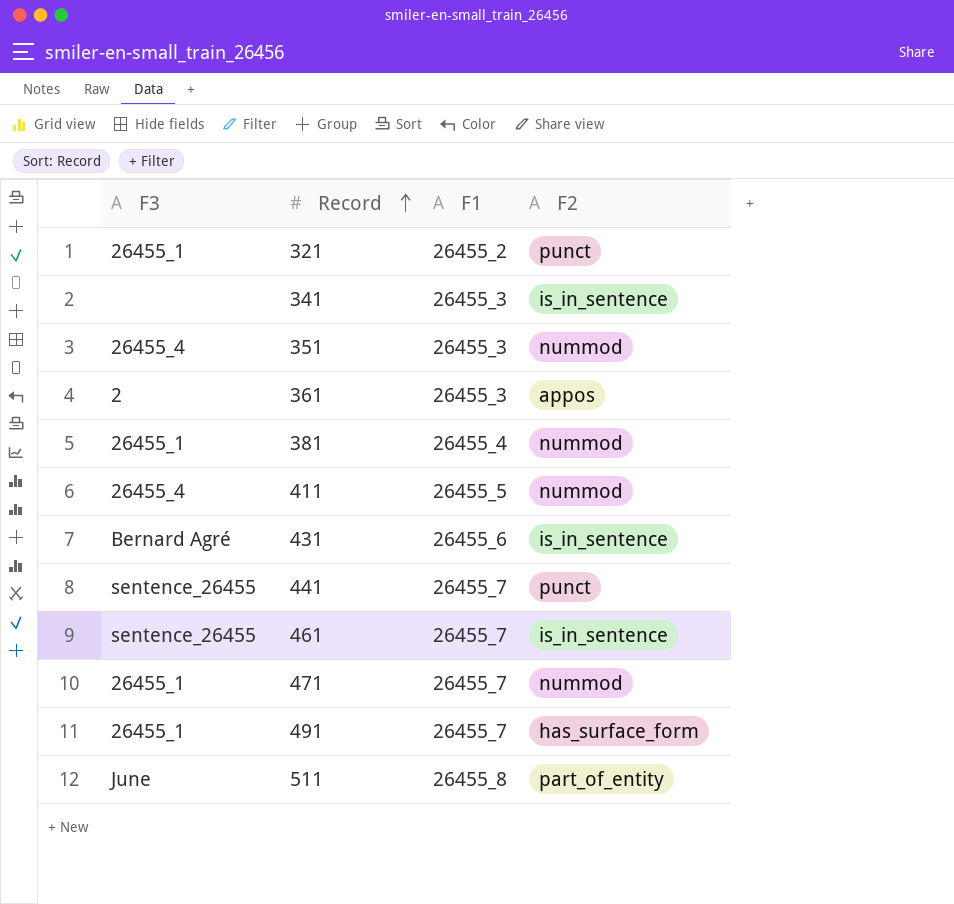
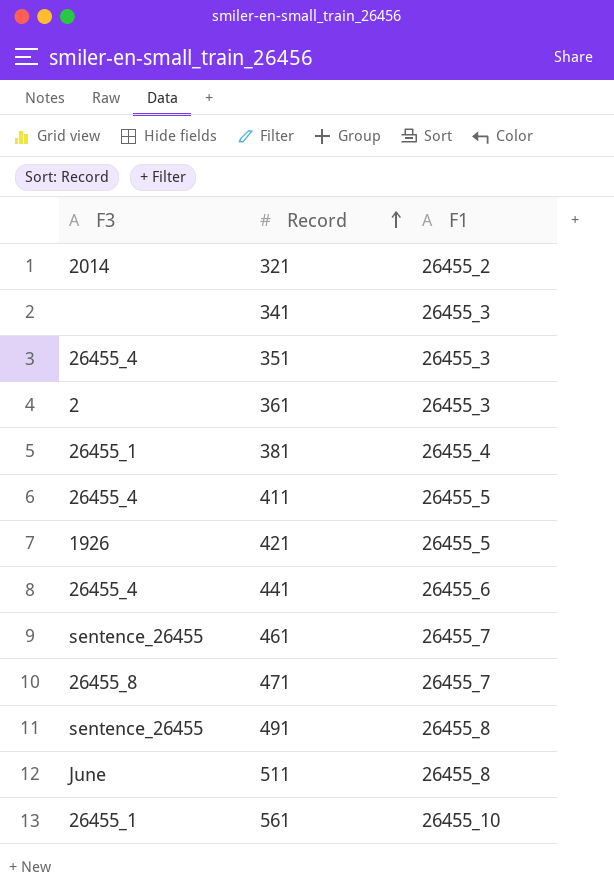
column F2 | position: 4 -> none
row 431: Bernard Agré | 26455_6 | is_in_sentence -> none
321 | F3: 26455_1 -> 2014
row 421: none -> 1926 | 26455_5
441 | F3: sentence_26455 -> 26455_4
441 | F1: 26455_7 -> 26455_6
471 | F3: 26455_1 -> 26455_8
491 | F3: 26455_1 -> sentence_26455
491 | F1: 26455_7 -> 26455_8
row 561: none -> 26455_1 | 26455_10

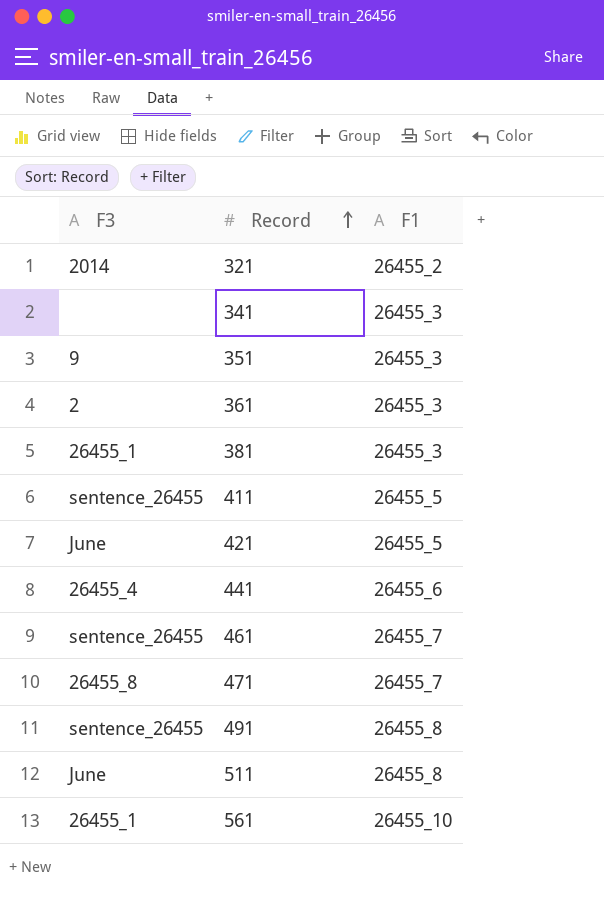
351 | F3: 26455_4 -> 9
381 | F1: 26455_4 -> 26455_3
411 | F3: 26455_4 -> sentence_26455
421 | F3: 1926 -> June

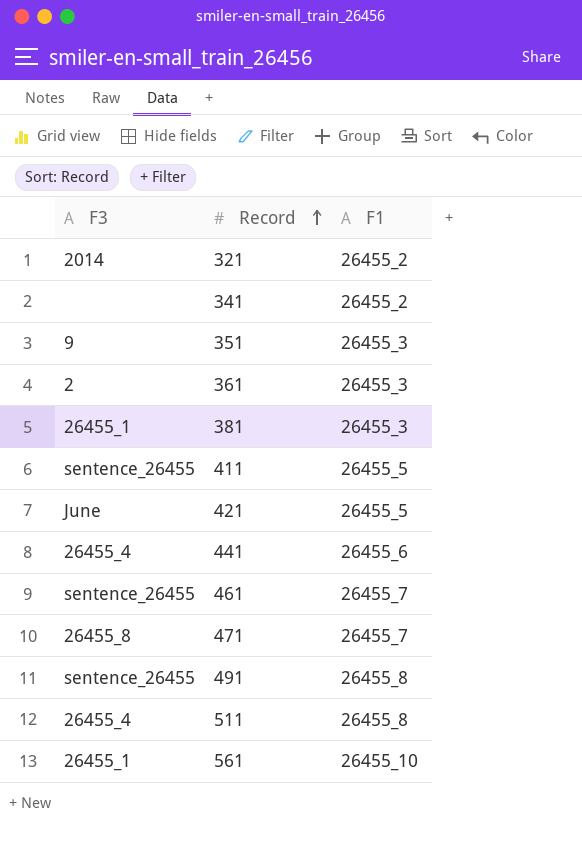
341 | F1: 26455_3 -> 26455_2
511 | F3: June -> 26455_4

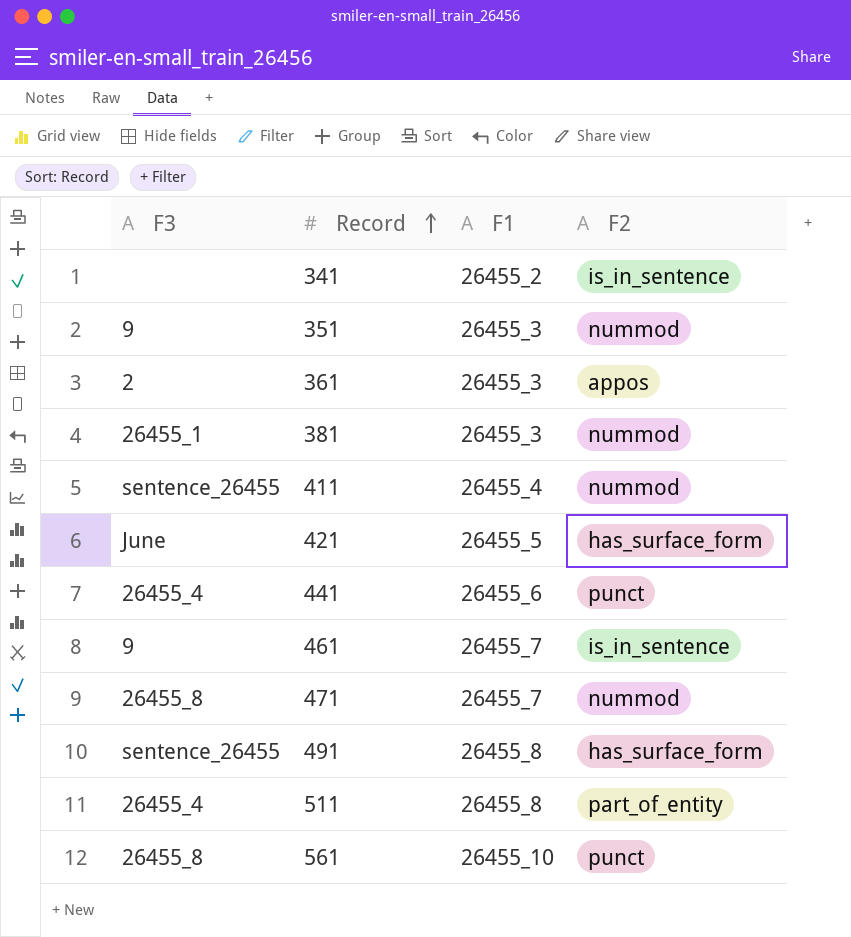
column F2 | position: none -> 4
row 321: 2014 | 26455_2 -> none
411 | F1: 26455_5 -> 26455_4
461 | F3: sentence_26455 -> 9
561 | F3: 26455_1 -> 26455_8

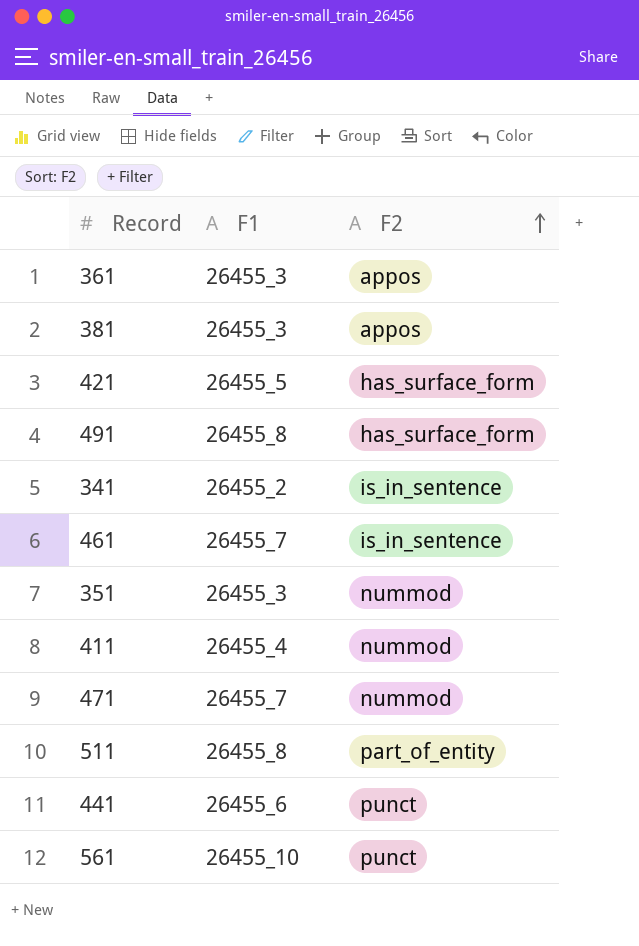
row order: Record ascending -> F2 ascending
column F3 | position: 1 -> none
381 | F2: nummod -> appos

